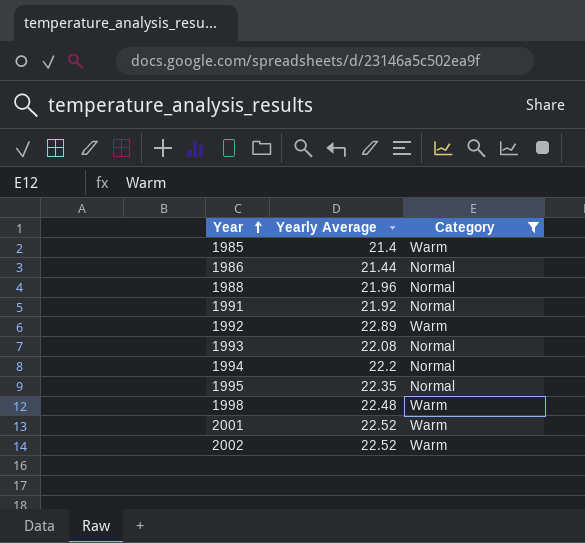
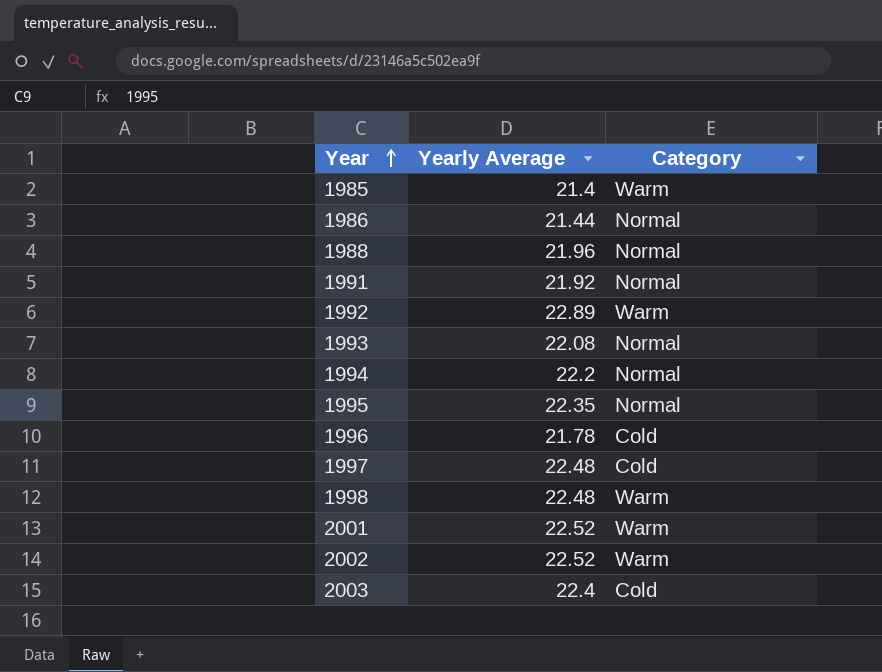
filter: Category != Cold -> none

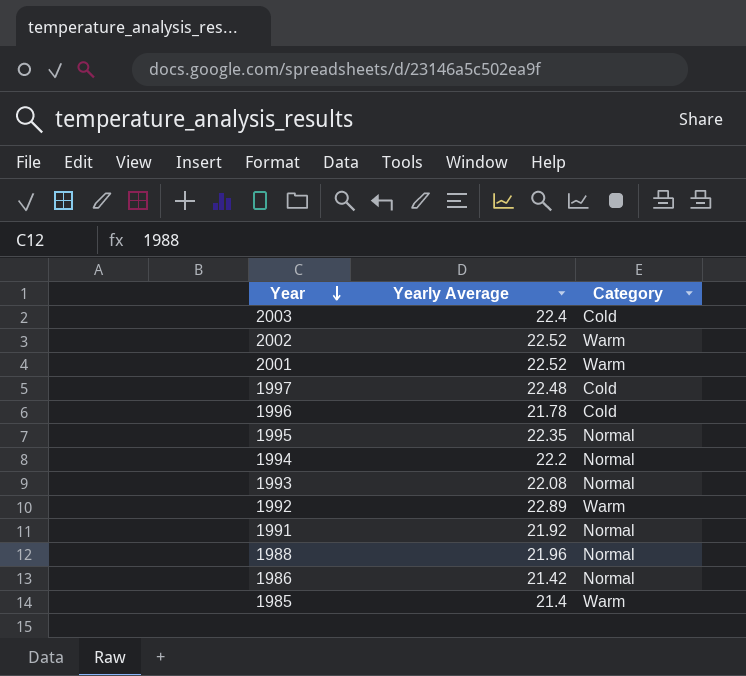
row order: Year ascending -> Year descending
row 1998: 22.48 | Warm -> none
1986 | Yearly Average: 21.44 -> 21.42

